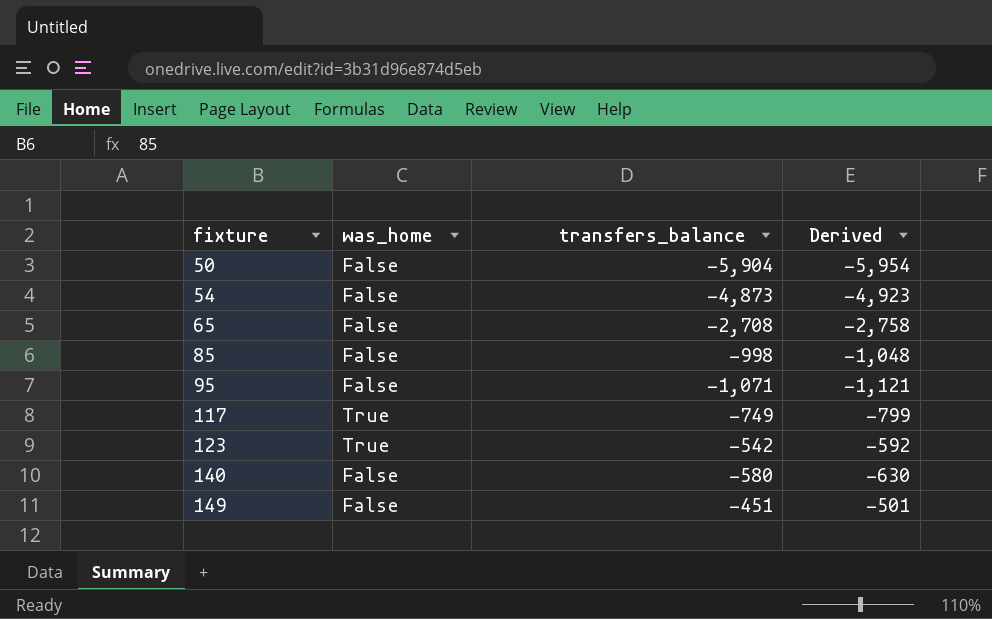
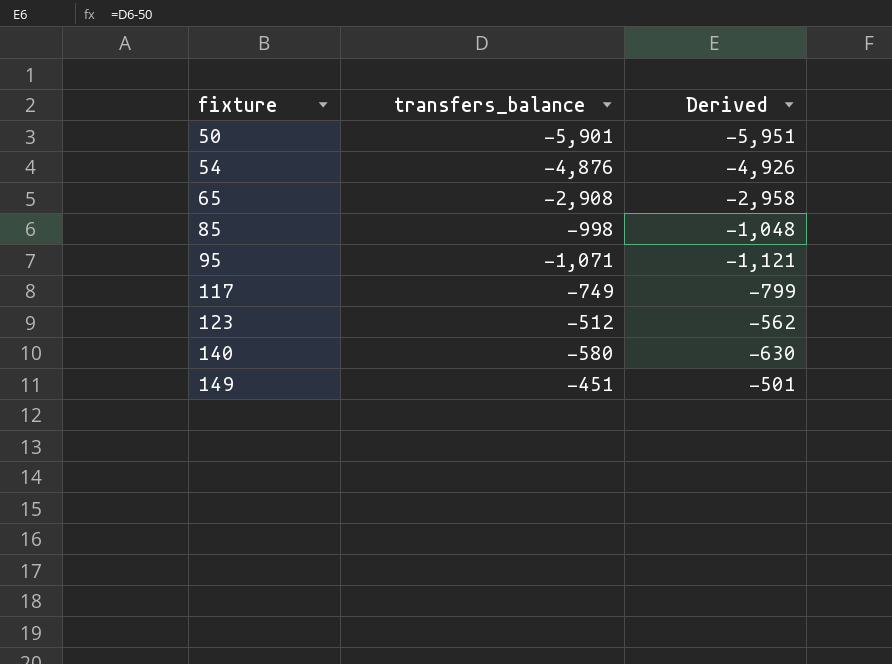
column was_home | position: 2 -> none
50 | transfers_balance: -5,904 -> -5,901
50 | Derived: -5,954 -> -5,951
54 | transfers_balance: -4,873 -> -4,876
54 | Derived: -4,923 -> -4,926
65 | transfers_balance: -2,708 -> -2,908
65 | Derived: -2,758 -> -2,958
123 | transfers_balance: -542 -> -512
123 | Derived: -592 -> -562

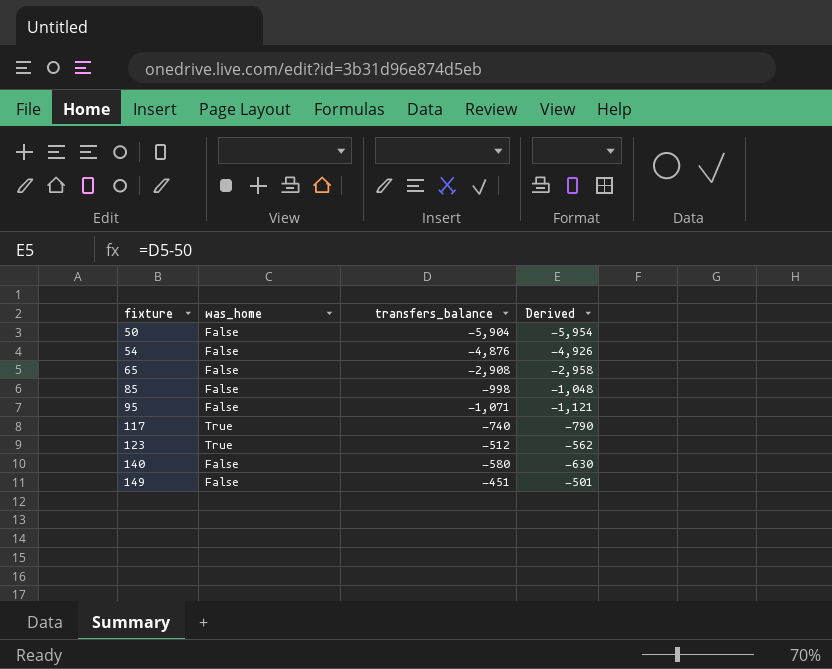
column was_home | position: none -> 2
50 | transfers_balance: -5,901 -> -5,904
50 | Derived: -5,951 -> -5,954
117 | transfers_balance: -749 -> -740
117 | Derived: -799 -> -790

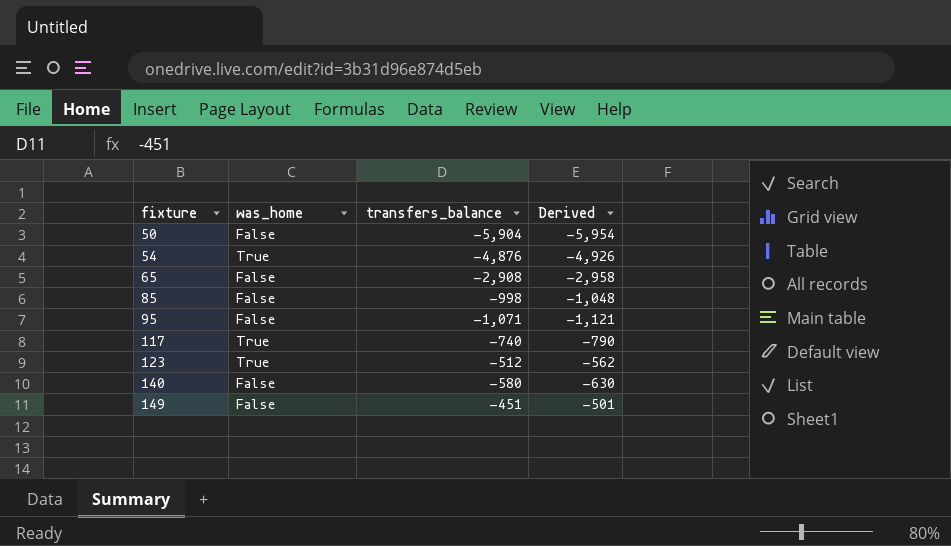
54 | was_home: False -> True

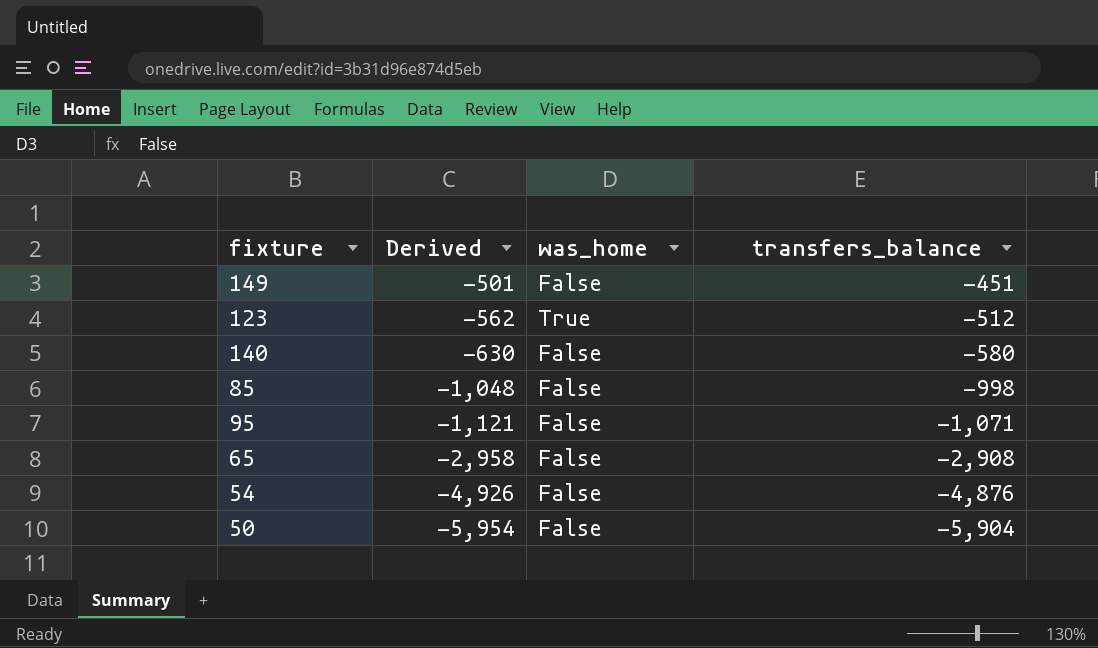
row order: fixture ascending -> Derived descending
column Derived | position: 4 -> 2
row 117: True | -740 | -790 -> none
54 | was_home: True -> False

